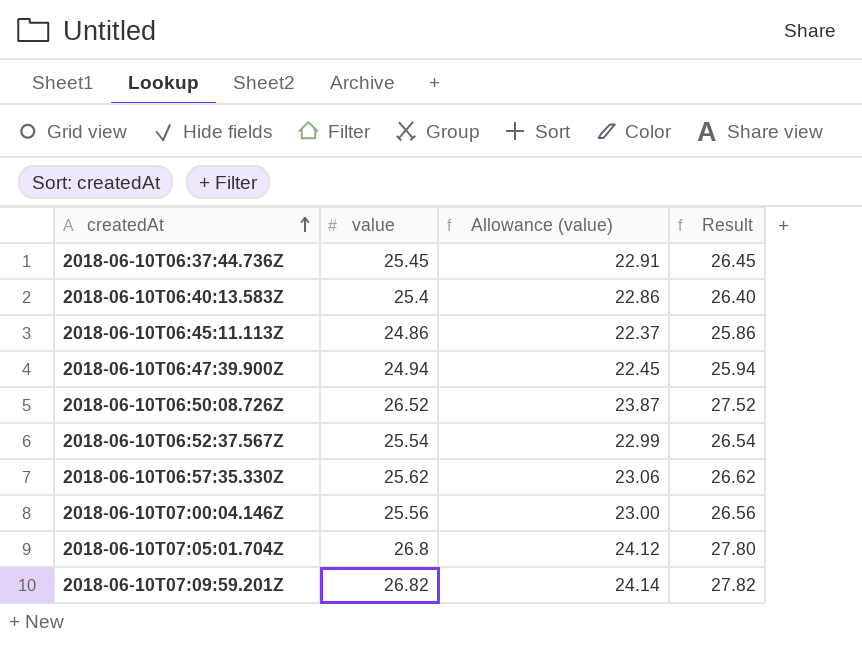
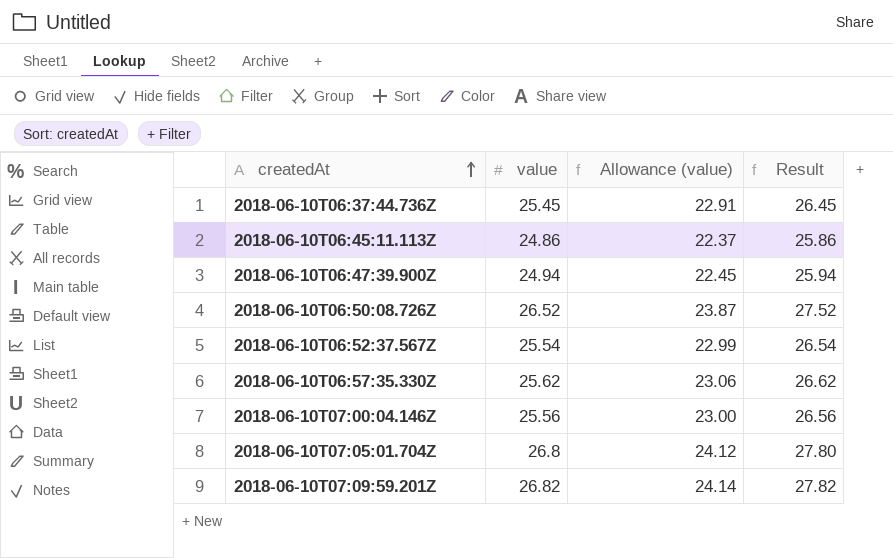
row 2018-06-10T06:40:13.583Z: 25.4 | 22.86 | 26.40 -> none

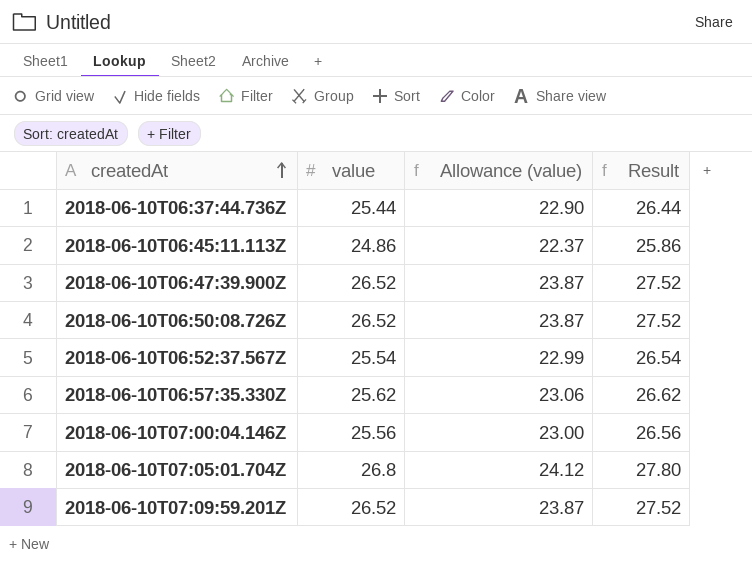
2018-06-10T06:37:44.736Z | value: 25.45 -> 25.44
2018-06-10T06:37:44.736Z | Allowance (value): 22.91 -> 22.90
2018-06-10T06:37:44.736Z | Result: 26.45 -> 26.44
2018-06-10T06:47:39.900Z | value: 24.94 -> 26.52
2018-06-10T06:47:39.900Z | Allowance (value): 22.45 -> 23.87
2018-06-10T06:47:39.900Z | Result: 25.94 -> 27.52
2018-06-10T07:09:59.201Z | value: 26.82 -> 26.52
2018-06-10T07:09:59.201Z | Allowance (value): 24.14 -> 23.87
2018-06-10T07:09:59.201Z | Result: 27.82 -> 27.52

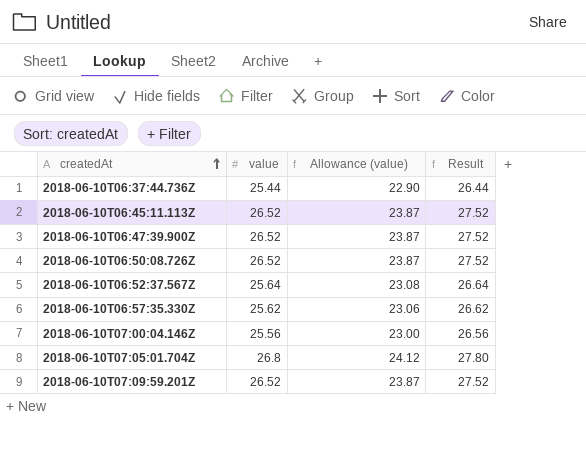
2018-06-10T06:45:11.113Z | value: 24.86 -> 26.52
2018-06-10T06:45:11.113Z | Allowance (value): 22.37 -> 23.87
2018-06-10T06:45:11.113Z | Result: 25.86 -> 27.52
2018-06-10T06:52:37.567Z | value: 25.54 -> 25.64
2018-06-10T06:52:37.567Z | Allowance (value): 22.99 -> 23.08
2018-06-10T06:52:37.567Z | Result: 26.54 -> 26.64

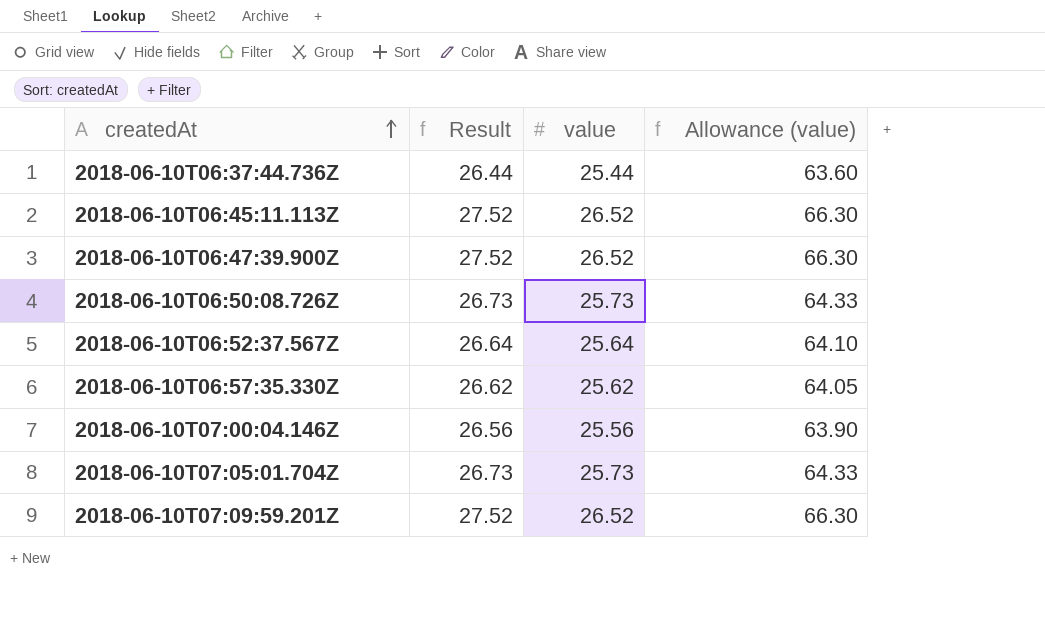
column Result | position: 4 -> 2
column Allowance (value) | formula: [value] * 0.9 -> [value] * 2.5
2018-06-10T06:50:08.726Z | Result: 27.52 -> 26.73
2018-06-10T06:50:08.726Z | value: 26.52 -> 25.73
2018-06-10T07:05:01.704Z | Result: 27.80 -> 26.73
2018-06-10T07:05:01.704Z | value: 26.8 -> 25.73

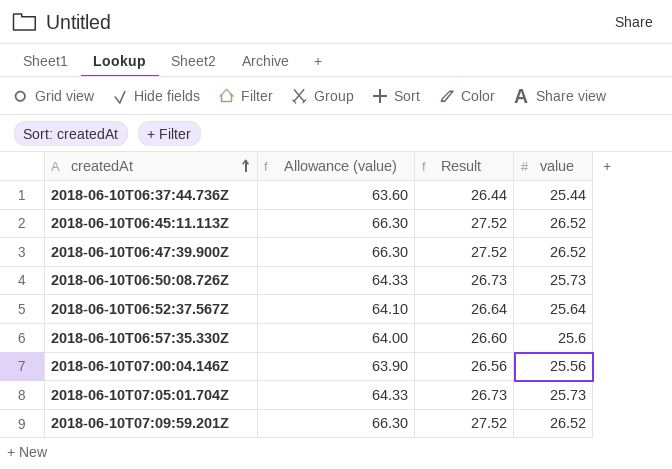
column Allowance (value) | position: 4 -> 2
2018-06-10T06:57:35.330Z | Allowance (value): 64.05 -> 64.00
2018-06-10T06:57:35.330Z | Result: 26.62 -> 26.60
2018-06-10T06:57:35.330Z | value: 25.62 -> 25.6

